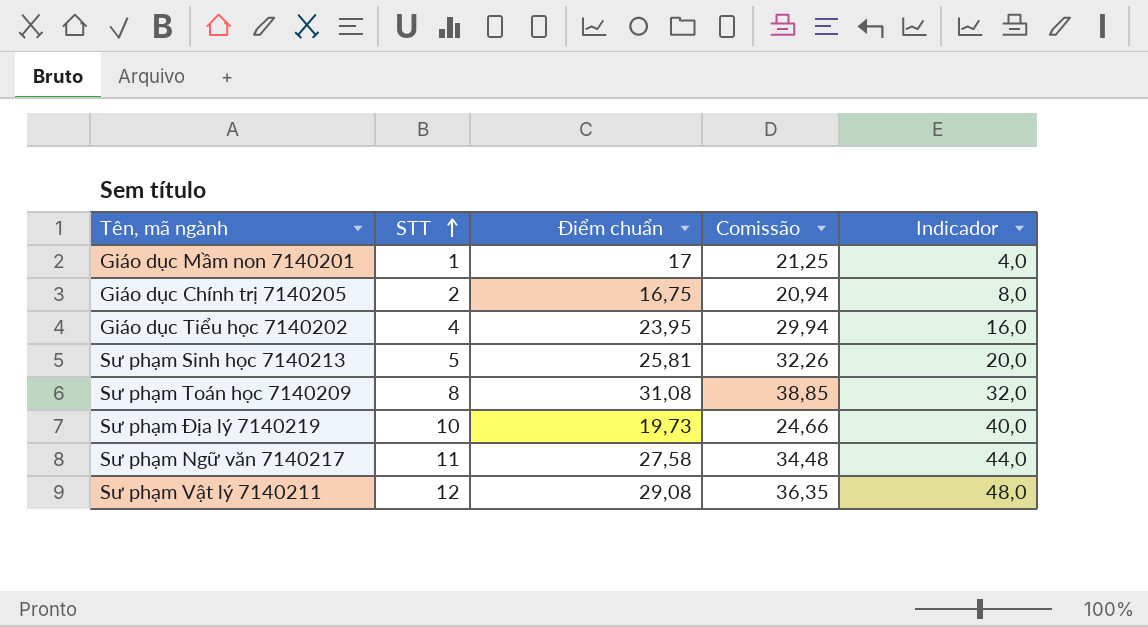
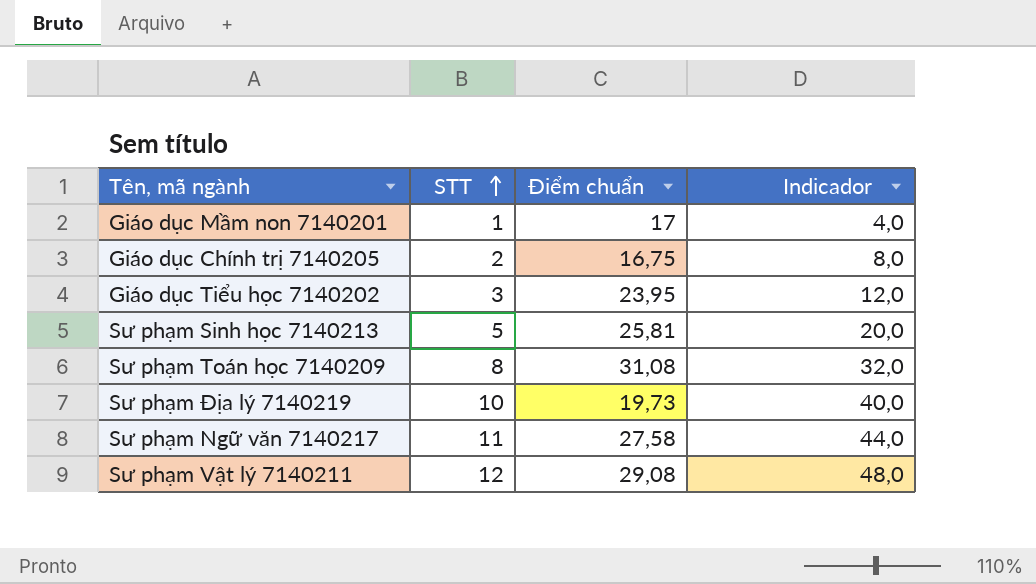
column Comissão | formula: [Điểm chuẩn] * 1,25 -> none
Giáo dục Tiểu học 7140202 | STT: 4 -> 3
Giáo dục Tiểu học 7140202 | Indicador: 16,0 -> 12,0

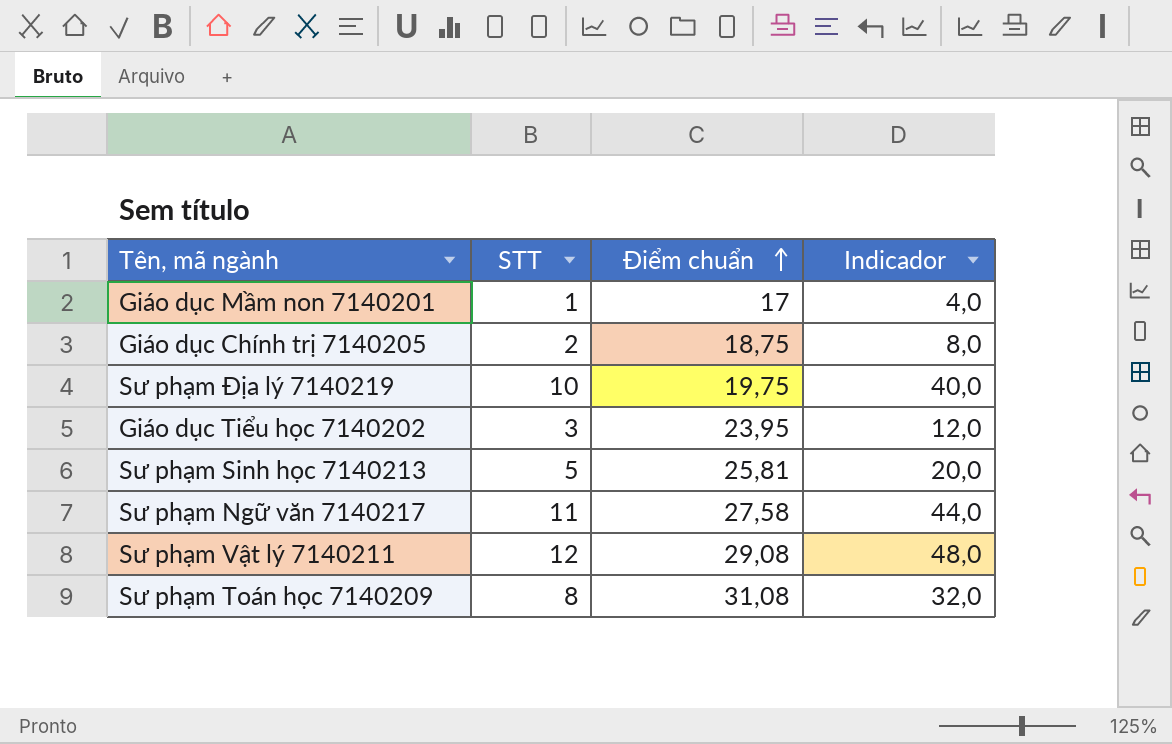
row order: STT ascending -> Điểm chuẩn ascending
Giáo dục Chính trị 7140205 | Điểm chuẩn: 16,75 -> 18,75
Sư phạm Địa lý 7140219 | Điểm chuẩn: 19,73 -> 19,75

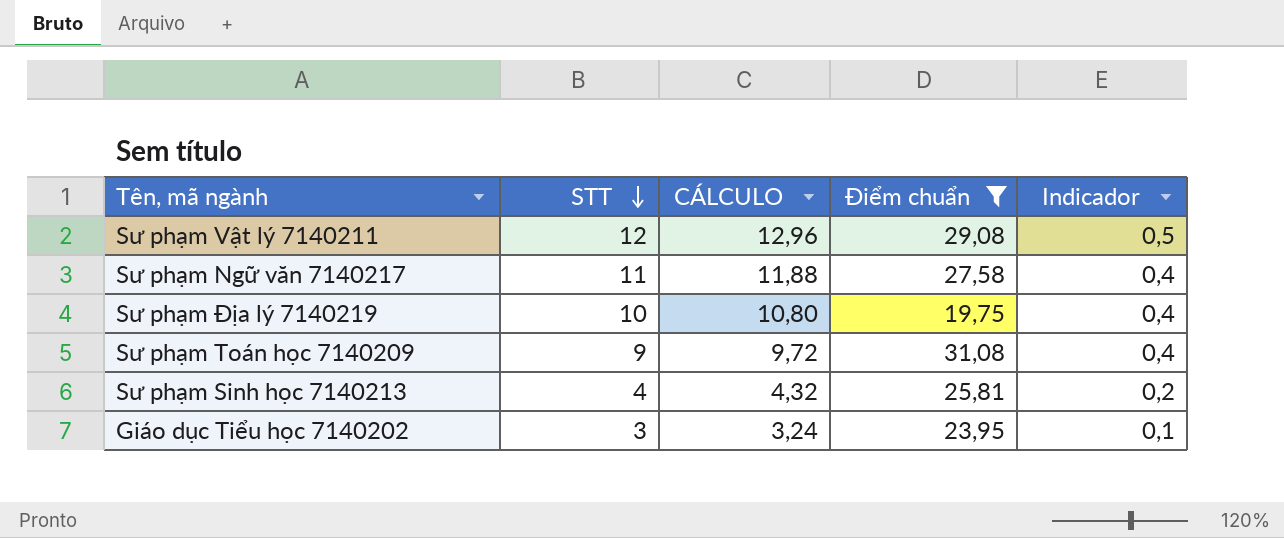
filter: none -> Điểm chuẩn >= 19,75
row order: Điểm chuẩn ascending -> STT descending
column CÁLCULO | formula: none -> [STT] * 1,08
column Indicador | formula: [STT] * 4 -> [STT] * 0,04
Sư phạm Toán học 7140209 | STT: 8 -> 9
Sư phạm Sinh học 7140213 | STT: 5 -> 4

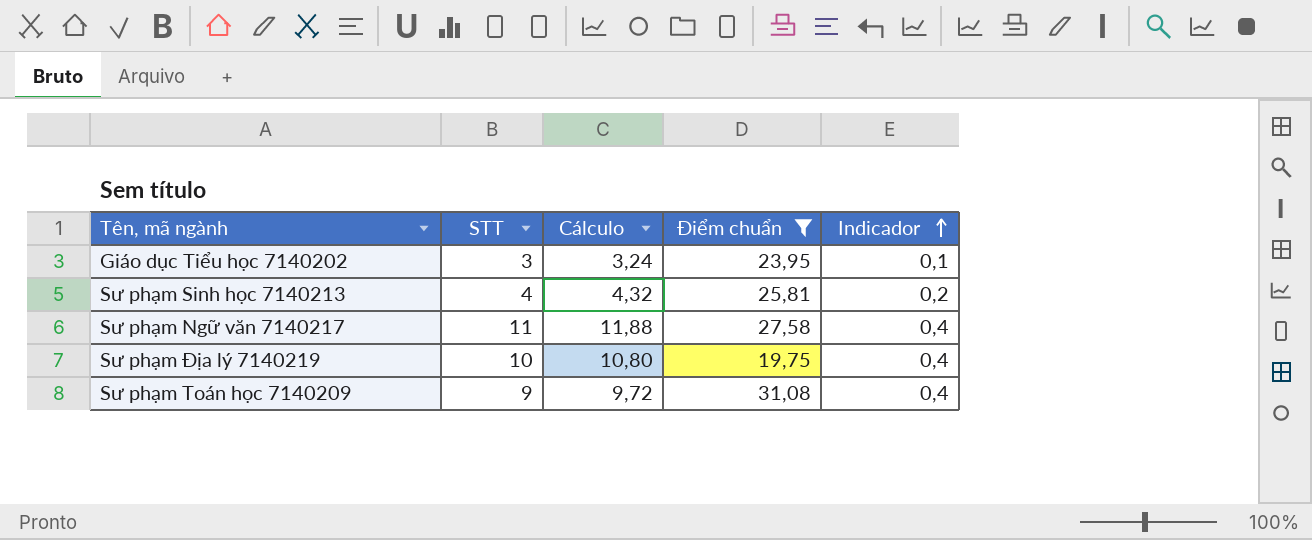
row order: STT descending -> Indicador ascending
column name: CÁLCULO -> Cálculo
row Sư phạm Vật lý 7140211: 12 | 12,96 | 29,08 | 0,5 -> none

